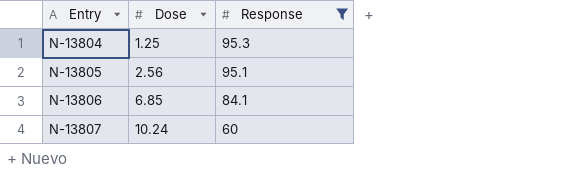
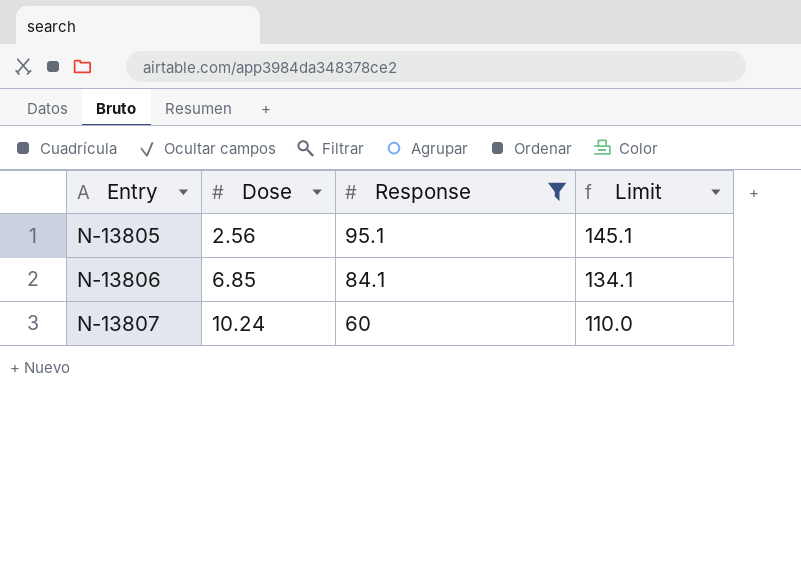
column Limit | formula: none -> [Response] + 50
row N-13804: 1.25 | 95.3 -> none

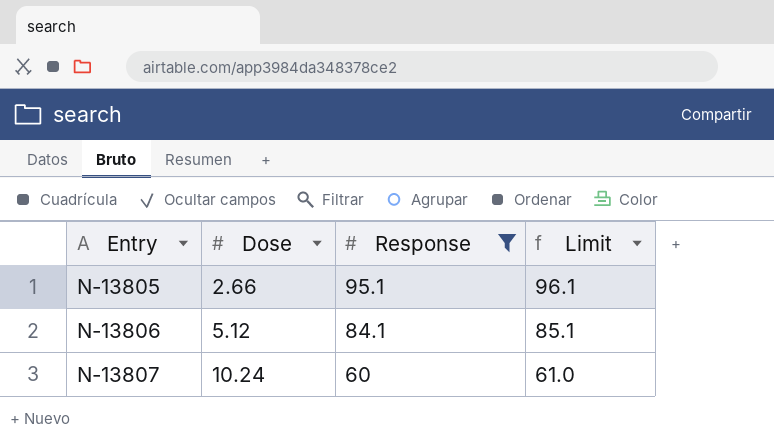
column Limit | formula: [Response] + 50 -> [Response] + 1
N-13805 | Dose: 2.56 -> 2.66
N-13806 | Dose: 6.85 -> 5.12

